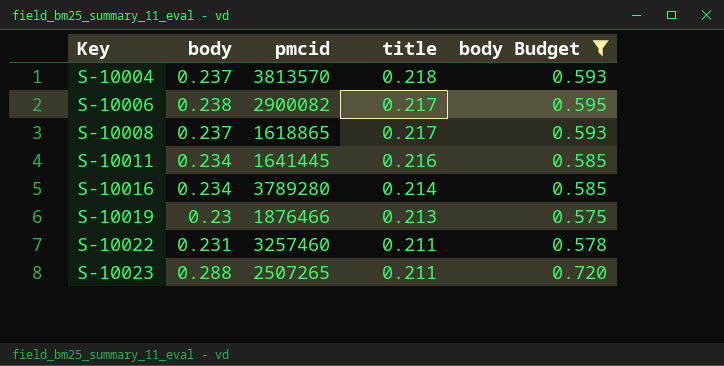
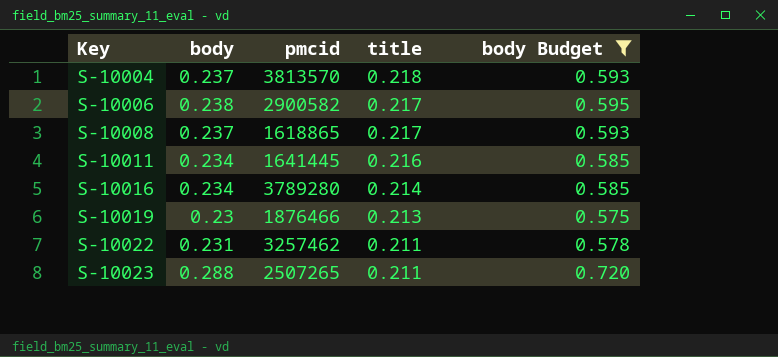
S-10006 | pmcid: 2900082 -> 2900582
S-10022 | pmcid: 3257460 -> 3257462

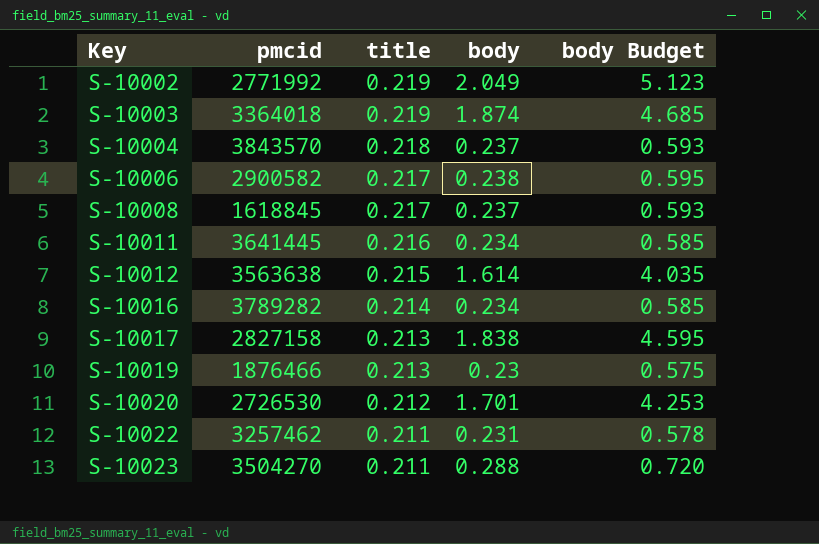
filter: body Budget <= 0.720 -> none
column body | position: 2 -> 4
S-10004 | pmcid: 3813570 -> 3843570
S-10008 | pmcid: 1618865 -> 1618845
S-10011 | pmcid: 1641445 -> 3641445
S-10016 | pmcid: 3789280 -> 3789282
S-10023 | pmcid: 2507265 -> 3504270

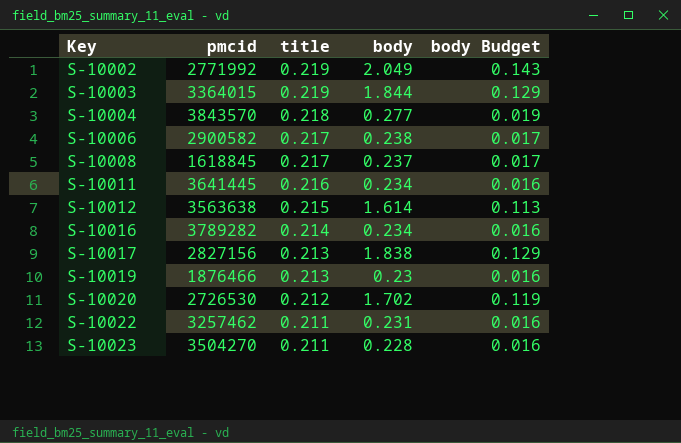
column body Budget | formula: [body] * 2.5 -> [body] * 0.07
S-10003 | pmcid: 3364018 -> 3364015
S-10003 | body: 1.874 -> 1.844
S-10004 | body: 0.237 -> 0.277
S-10017 | pmcid: 2827158 -> 2827156
S-10020 | body: 1.701 -> 1.702
S-10023 | body: 0.288 -> 0.228

